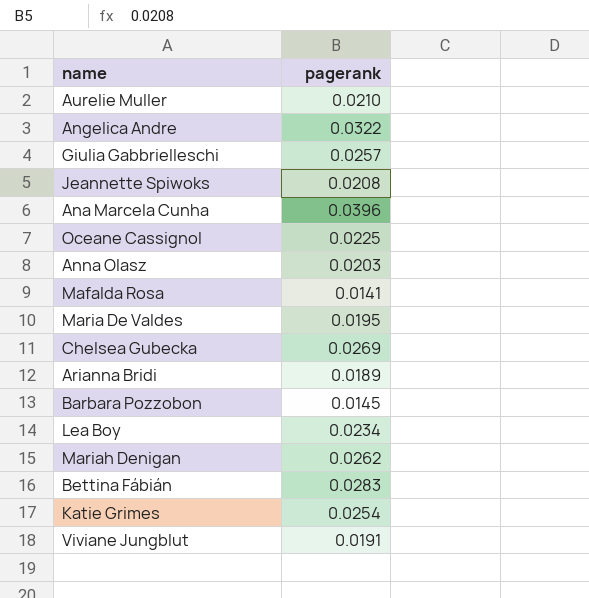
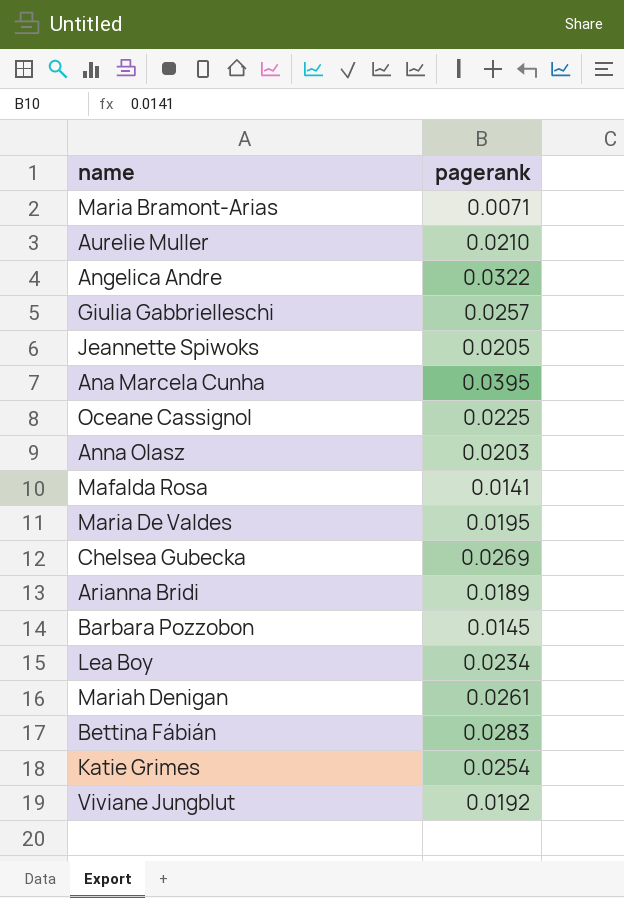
row Maria Bramont-Arias: none -> 0.0071
Jeannette Spiwoks | pagerank: 0.0208 -> 0.0205
Ana Marcela Cunha | pagerank: 0.0396 -> 0.0395
Mariah Denigan | pagerank: 0.0262 -> 0.0261
Viviane Jungblut | pagerank: 0.0191 -> 0.0192

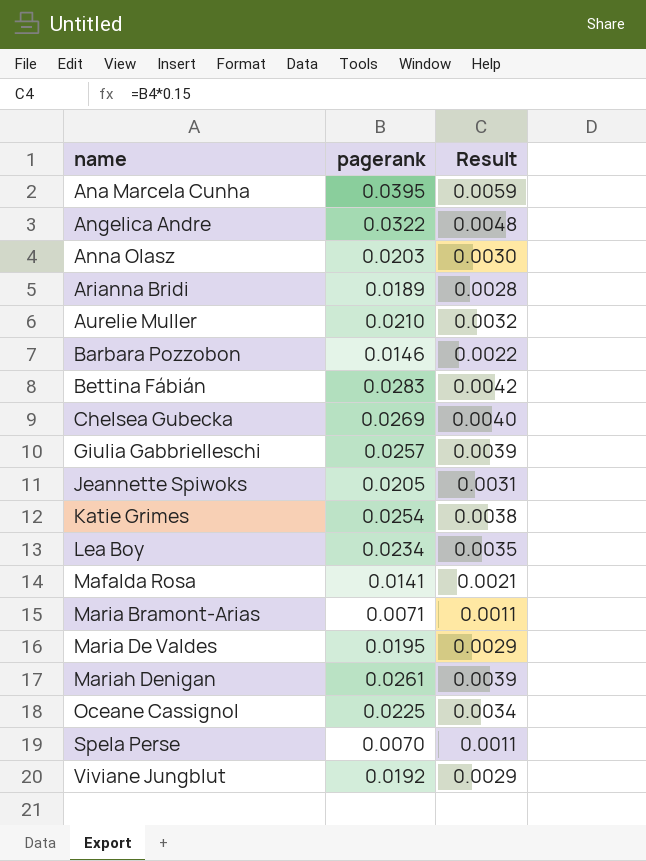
row order: none -> name ascending
column Result | formula: none -> [pagerank] * 0.15
Barbara Pozzobon | pagerank: 0.0145 -> 0.0146
row Spela Perse: none -> 0.0070 | 0.0011

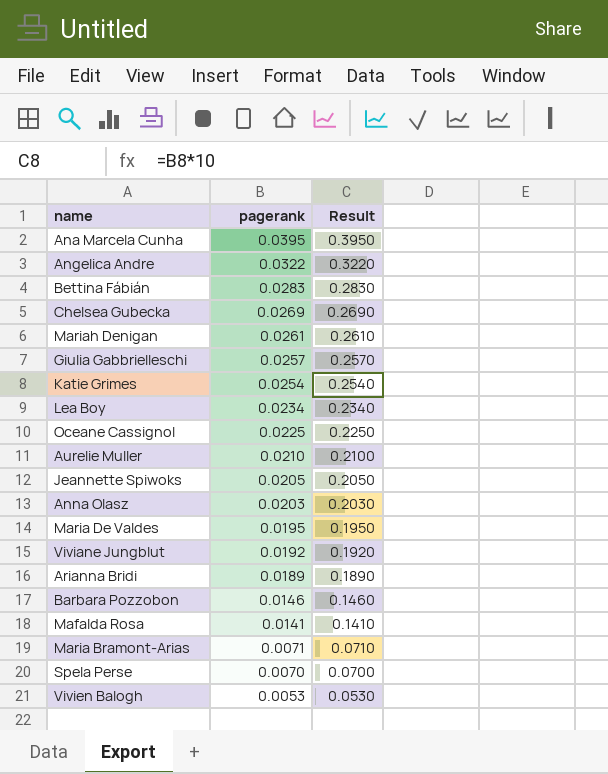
row order: name ascending -> pagerank descending
column Result | formula: [pagerank] * 0.15 -> [pagerank] * 10
row Vivien Balogh: none -> 0.0053 | 0.0530

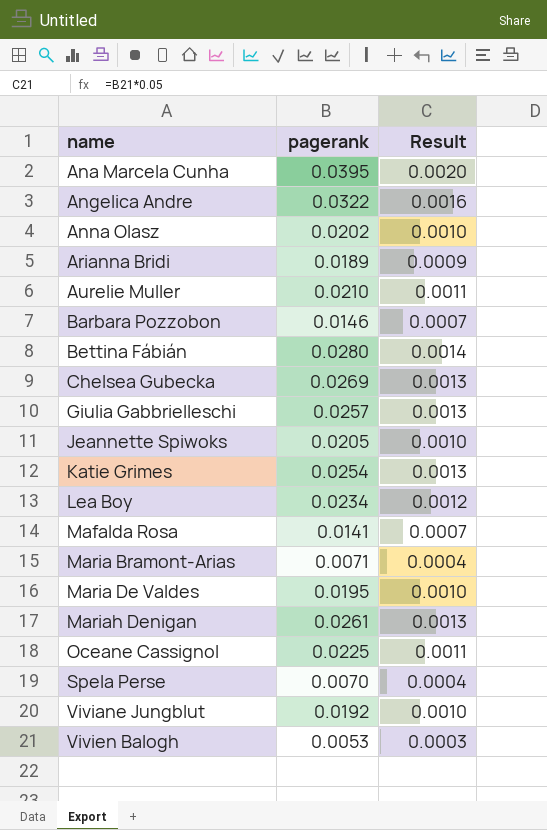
row order: pagerank descending -> name ascending
column Result | formula: [pagerank] * 10 -> [pagerank] * 0.05
Anna Olasz | pagerank: 0.0203 -> 0.0202
Bettina Fábián | pagerank: 0.0283 -> 0.0280

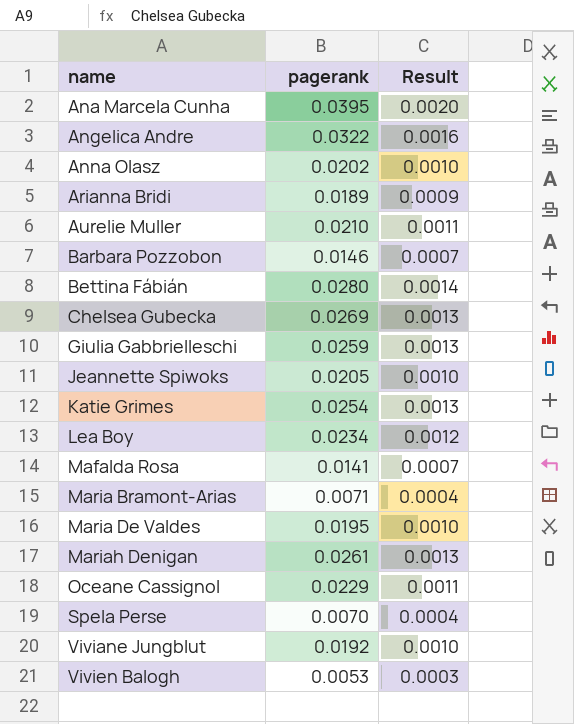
Giulia Gabbrielleschi | pagerank: 0.0257 -> 0.0259
Oceane Cassignol | pagerank: 0.0225 -> 0.0229

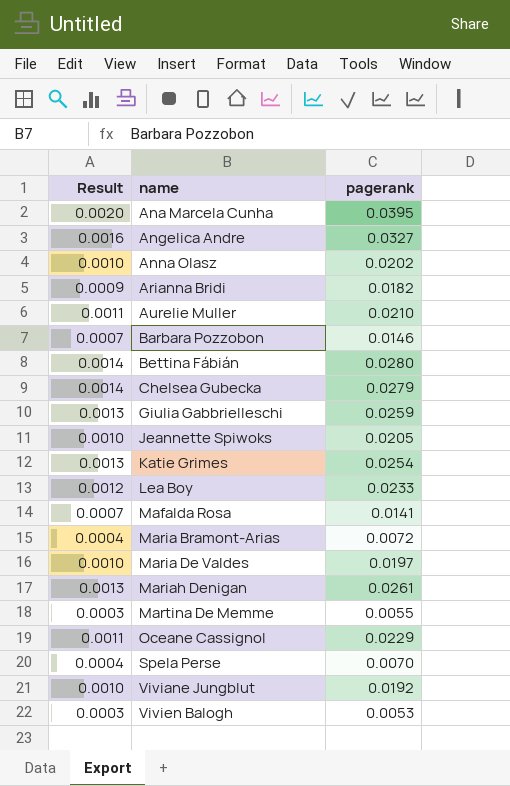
column Result | position: 3 -> 1
Angelica Andre | pagerank: 0.0322 -> 0.0327
Arianna Bridi | pagerank: 0.0189 -> 0.0182
Chelsea Gubecka | Result: 0.0013 -> 0.0014
Chelsea Gubecka | pagerank: 0.0269 -> 0.0279
Lea Boy | pagerank: 0.0234 -> 0.0233
Maria Bramont-Arias | pagerank: 0.0071 -> 0.0072
Maria De Valdes | pagerank: 0.0195 -> 0.0197
row Martina De Memme: none -> 0.0003 | 0.0055

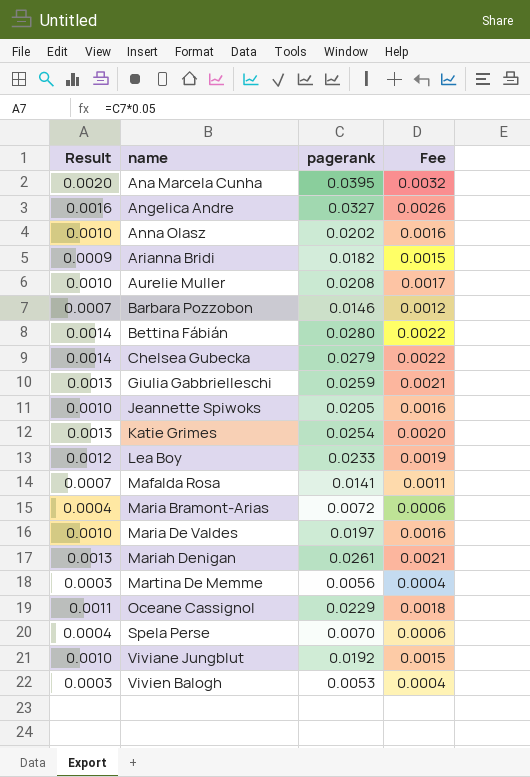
column Fee | formula: none -> [pagerank] * 0.08
Aurelie Muller | Result: 0.0011 -> 0.0010
Aurelie Muller | pagerank: 0.0210 -> 0.0208
Martina De Memme | pagerank: 0.0055 -> 0.0056

